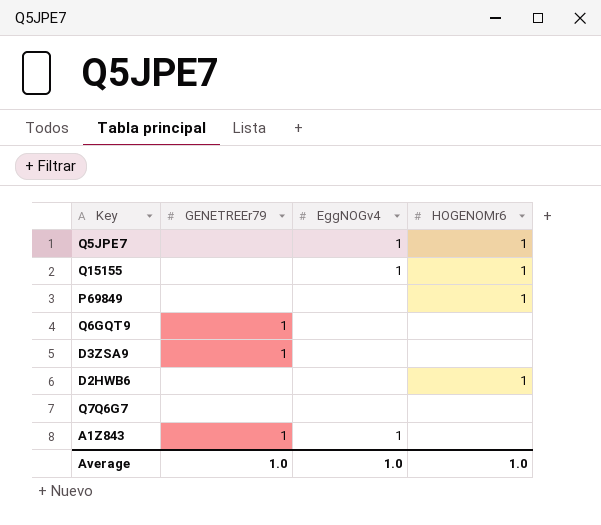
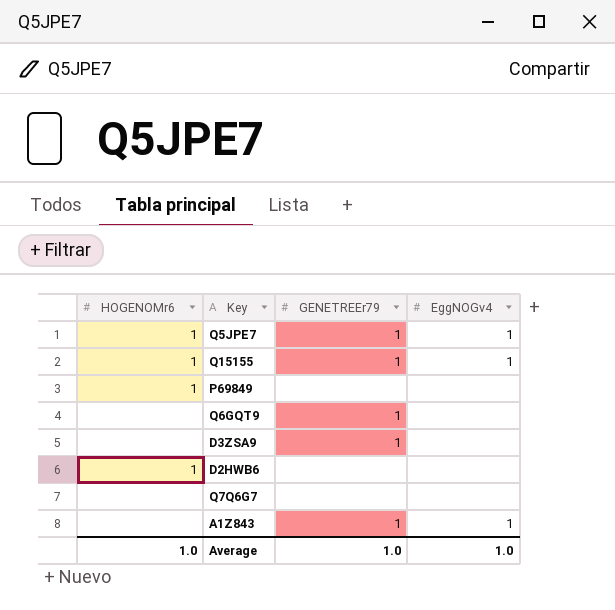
column HOGENOMr6 | position: 4 -> 1
Q5JPE7 | GENETREEr79: none -> 1
Q15155 | GENETREEr79: none -> 1

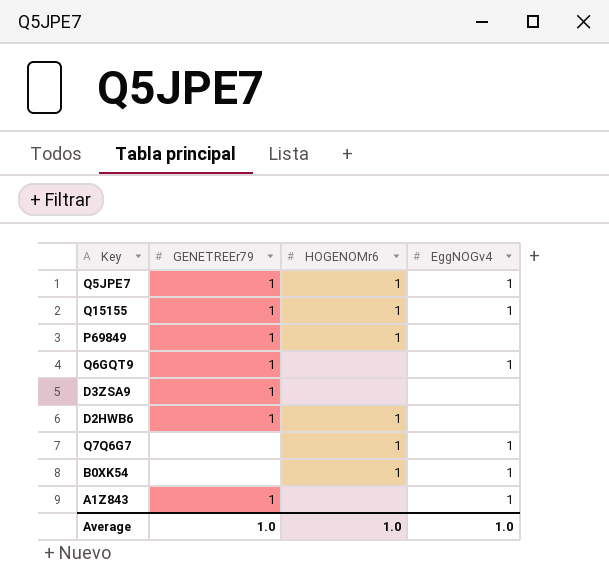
column HOGENOMr6 | position: 1 -> 3
P69849 | GENETREEr79: none -> 1
Q6GQT9 | EggNOGv4: none -> 1
D2HWB6 | GENETREEr79: none -> 1
Q7Q6G7 | HOGENOMr6: none -> 1
Q7Q6G7 | EggNOGv4: none -> 1
row B0XK54: none -> none | 1 | 1

